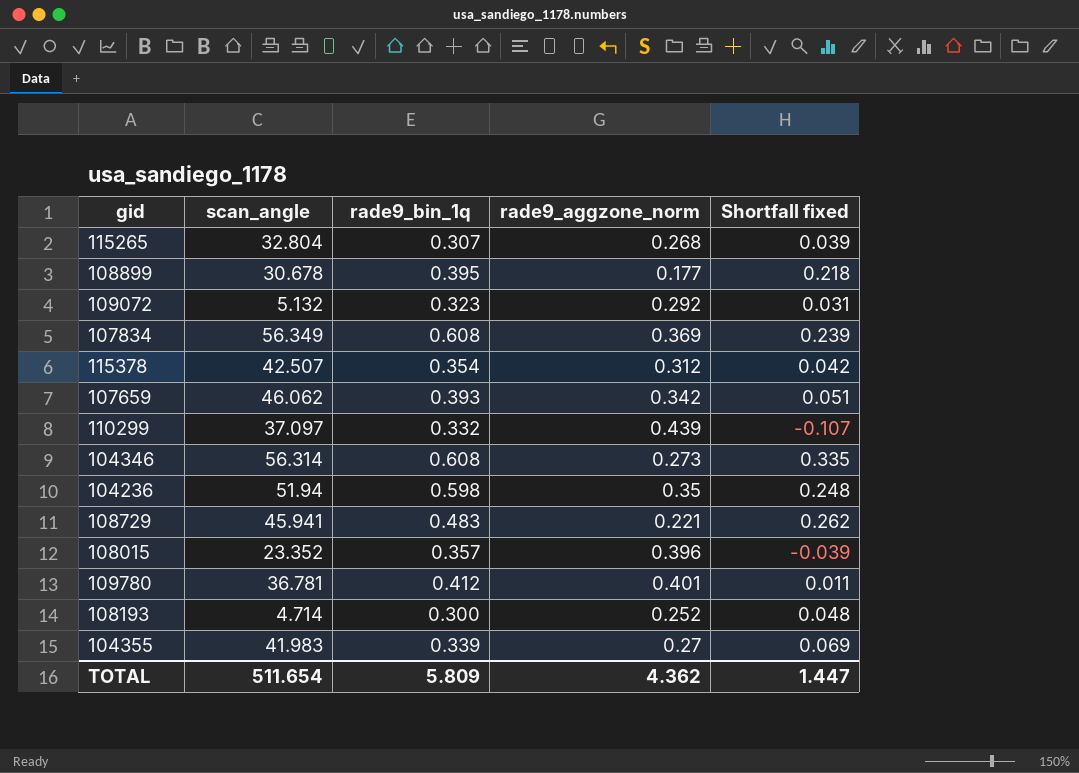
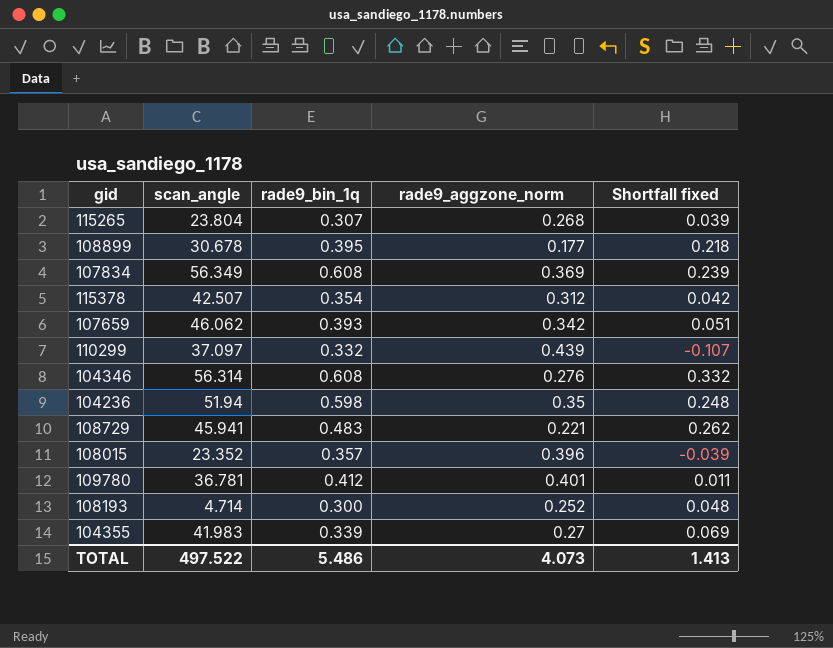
row 109072: 5.132 | 0.323 | 0.292 | 0.031 -> none
115265 | scan_angle: 32.804 -> 23.804
104346 | rade9_aggzone_norm: 0.273 -> 0.276
104346 | Shortfall fixed: 0.335 -> 0.332
TOTAL | scan_angle: 511.654 -> 497.522
TOTAL | rade9_bin_1q: 5.809 -> 5.486
TOTAL | rade9_aggzone_norm: 4.362 -> 4.073
TOTAL | Shortfall fixed: 1.447 -> 1.413

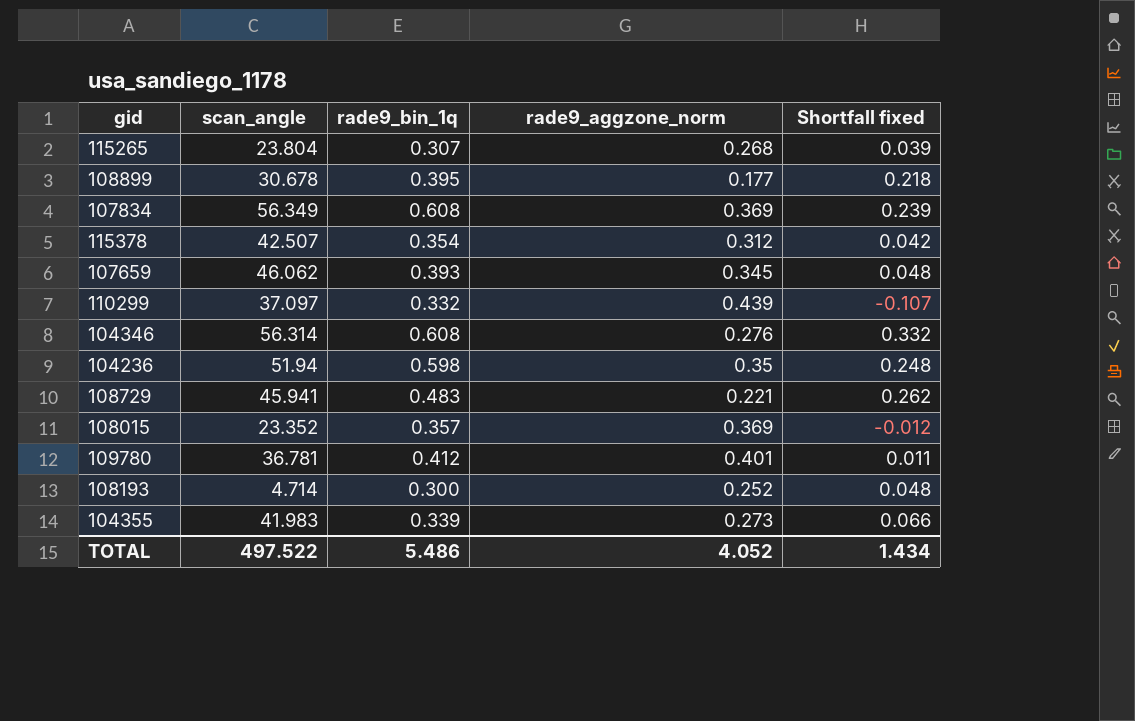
107659 | rade9_aggzone_norm: 0.342 -> 0.345
107659 | Shortfall fixed: 0.051 -> 0.048
108015 | rade9_aggzone_norm: 0.396 -> 0.369
108015 | Shortfall fixed: -0.039 -> -0.012
104355 | rade9_aggzone_norm: 0.27 -> 0.273
104355 | Shortfall fixed: 0.069 -> 0.066
TOTAL | rade9_aggzone_norm: 4.073 -> 4.052
TOTAL | Shortfall fixed: 1.413 -> 1.434

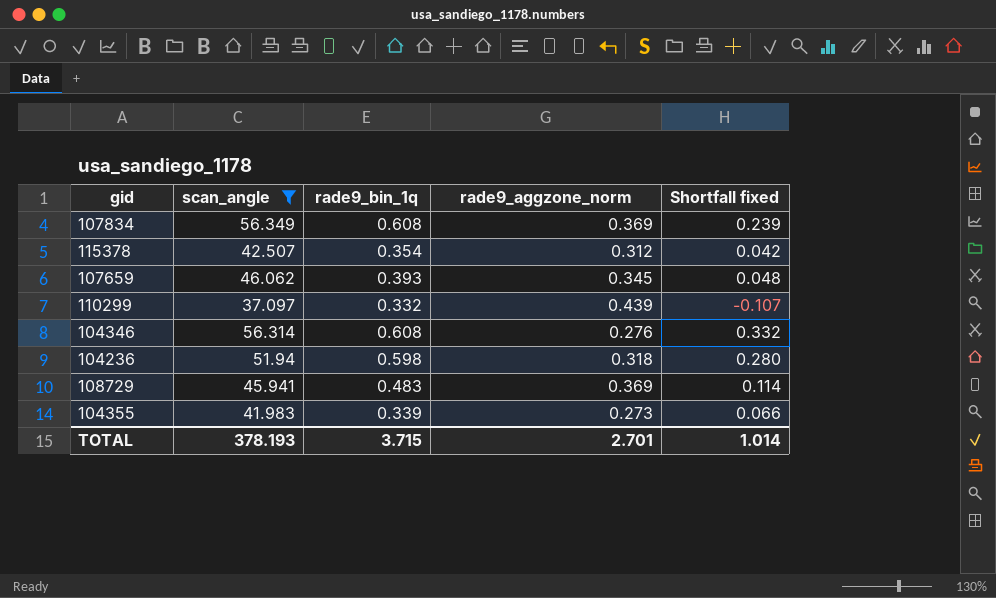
filter: none -> scan_angle >= 37.097
104236 | rade9_aggzone_norm: 0.35 -> 0.318
104236 | Shortfall fixed: 0.248 -> 0.280
108729 | rade9_aggzone_norm: 0.221 -> 0.369
108729 | Shortfall fixed: 0.262 -> 0.114
TOTAL | scan_angle: 497.522 -> 378.193
TOTAL | rade9_bin_1q: 5.486 -> 3.715
TOTAL | rade9_aggzone_norm: 4.052 -> 2.701
TOTAL | Shortfall fixed: 1.434 -> 1.014

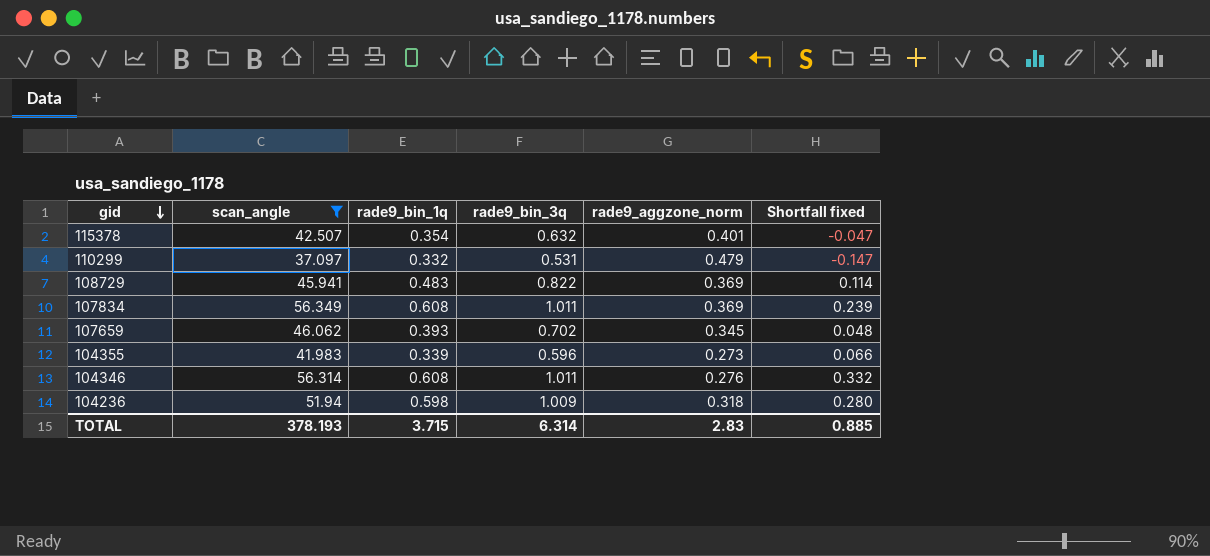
row order: none -> gid descending
column rade9_bin_3q | position: none -> 4
115378 | rade9_aggzone_norm: 0.312 -> 0.401
115378 | Shortfall fixed: 0.042 -> -0.047
110299 | rade9_aggzone_norm: 0.439 -> 0.479
110299 | Shortfall fixed: -0.107 -> -0.147
TOTAL | rade9_aggzone_norm: 2.701 -> 2.83
TOTAL | Shortfall fixed: 1.014 -> 0.885

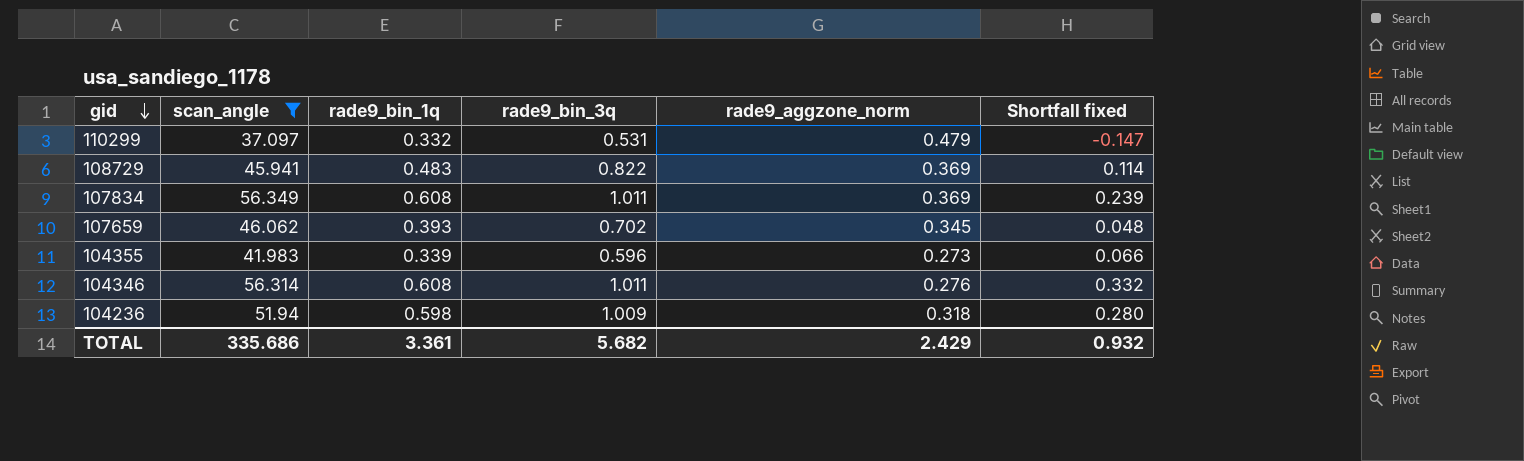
row 115378: 42.507 | 0.354 | 0.632 | 0.401 | -0.047 -> none
TOTAL | scan_angle: 378.193 -> 335.686
TOTAL | rade9_bin_1q: 3.715 -> 3.361
TOTAL | rade9_bin_3q: 6.314 -> 5.682
TOTAL | rade9_aggzone_norm: 2.83 -> 2.429
TOTAL | Shortfall fixed: 0.885 -> 0.932

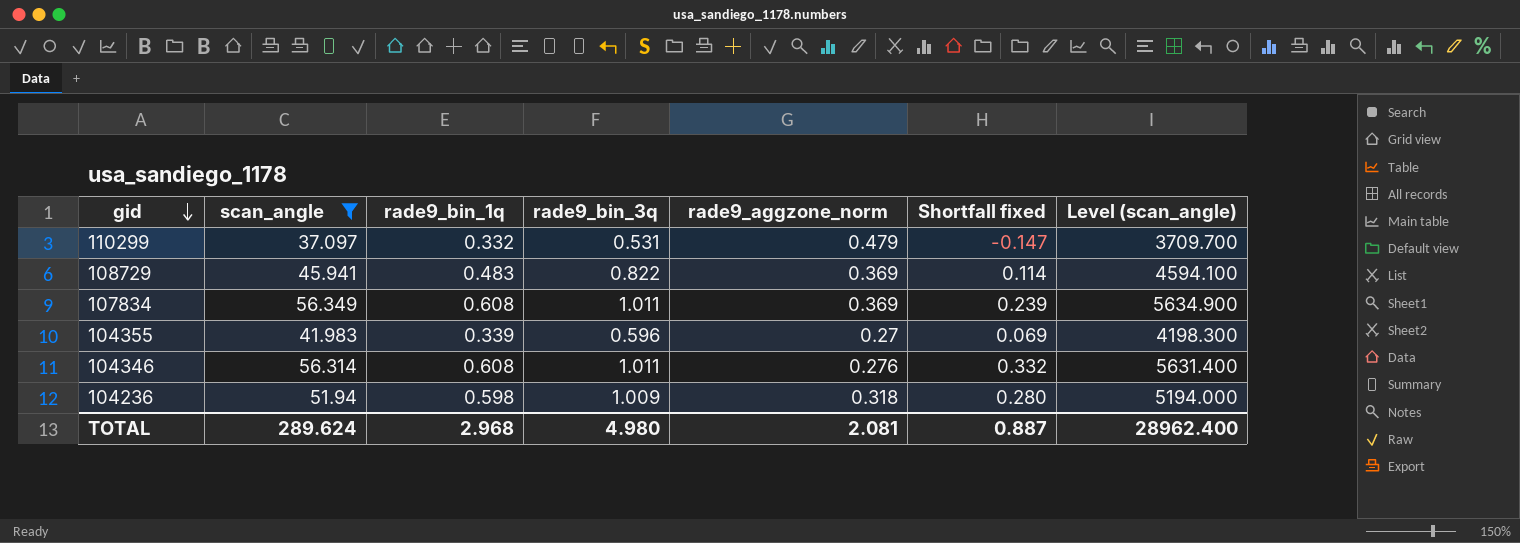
column Level (scan_angle) | formula: none -> [scan_angle] * 100
row 107659: 46.062 | 0.393 | 0.702 | 0.345 | 0.048 -> none
104355 | rade9_aggzone_norm: 0.273 -> 0.27
104355 | Shortfall fixed: 0.066 -> 0.069
TOTAL | scan_angle: 335.686 -> 289.624
TOTAL | rade9_bin_1q: 3.361 -> 2.968
TOTAL | rade9_bin_3q: 5.682 -> 4.980
TOTAL | rade9_aggzone_norm: 2.429 -> 2.081
TOTAL | Shortfall fixed: 0.932 -> 0.887

